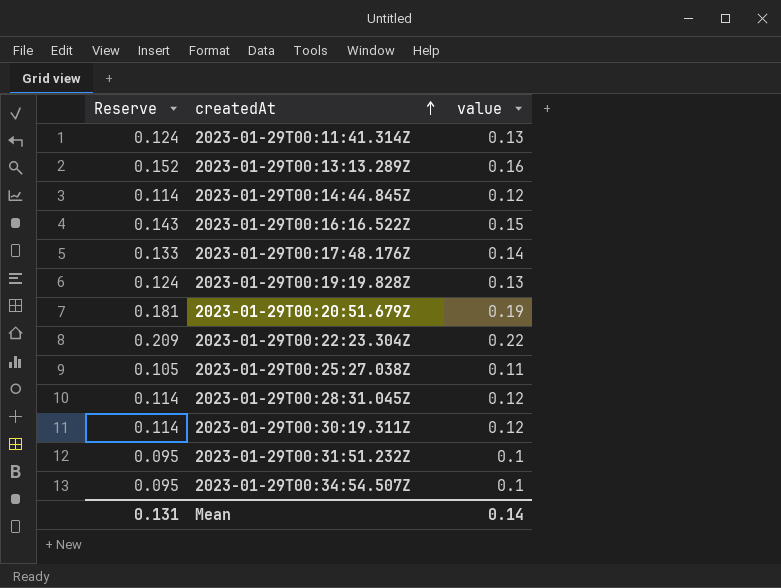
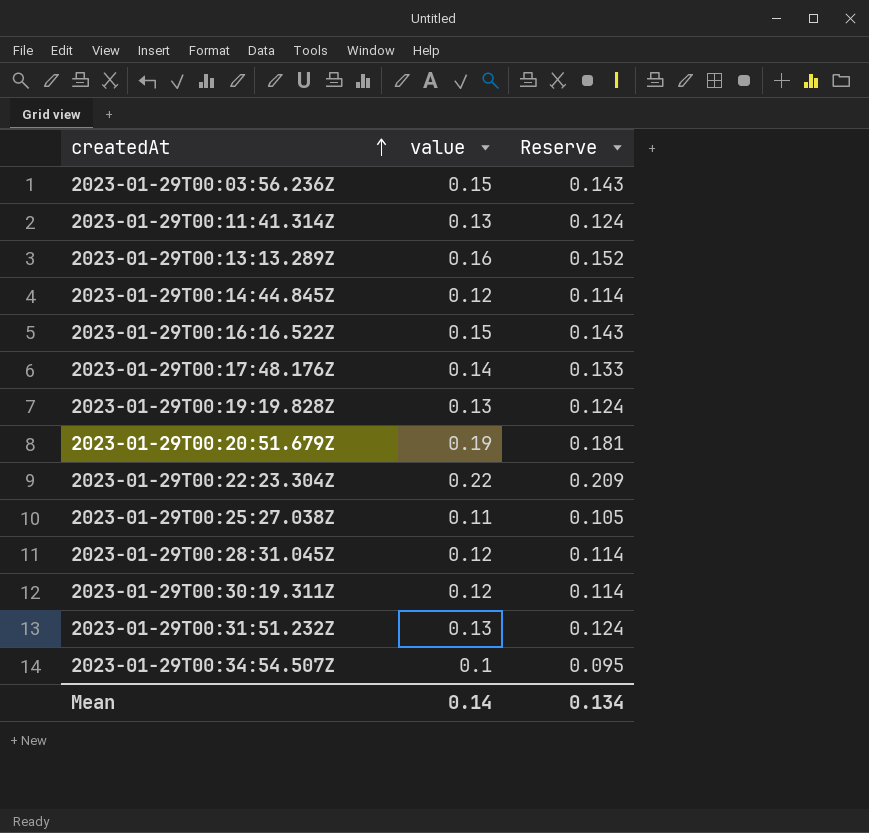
column Reserve | position: 1 -> 3
row 2023-01-29T00:03:56.236Z: none -> 0.15 | 0.143
2023-01-29T00:31:51.232Z | value: 0.1 -> 0.13
2023-01-29T00:31:51.232Z | Reserve: 0.095 -> 0.124
Mean | Reserve: 0.131 -> 0.134

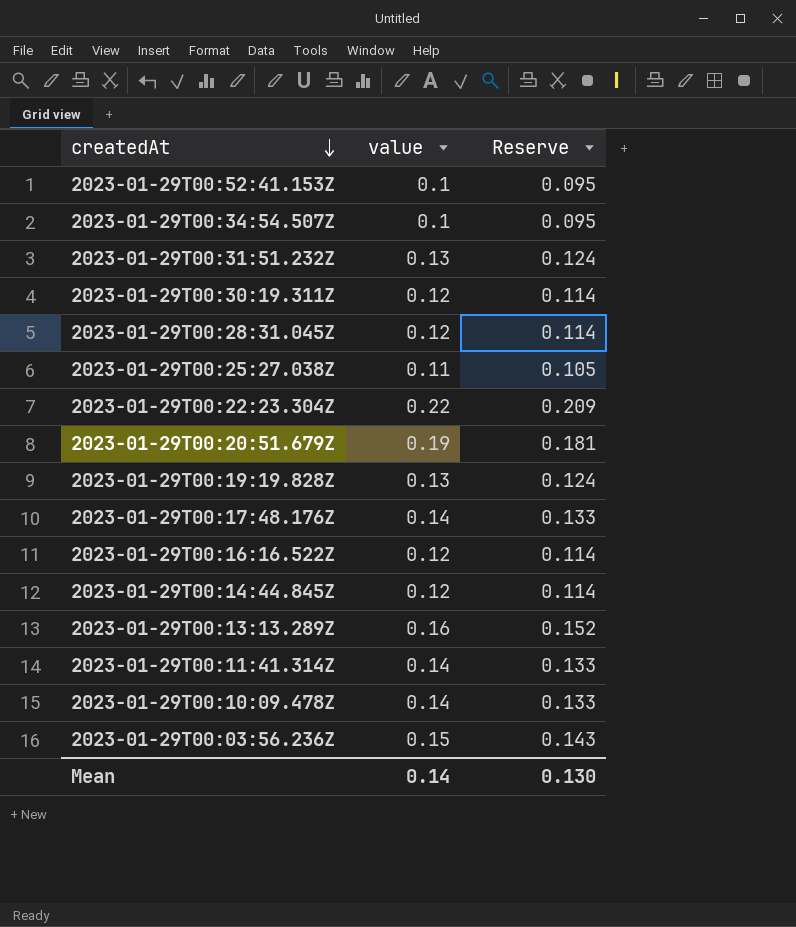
row order: createdAt ascending -> createdAt descending
row 2023-01-29T00:52:41.153Z: none -> 0.1 | 0.095
2023-01-29T00:16:16.522Z | value: 0.15 -> 0.12
2023-01-29T00:16:16.522Z | Reserve: 0.143 -> 0.114
2023-01-29T00:11:41.314Z | value: 0.13 -> 0.14
2023-01-29T00:11:41.314Z | Reserve: 0.124 -> 0.133
row 2023-01-29T00:10:09.478Z: none -> 0.14 | 0.133
Mean | Reserve: 0.134 -> 0.130

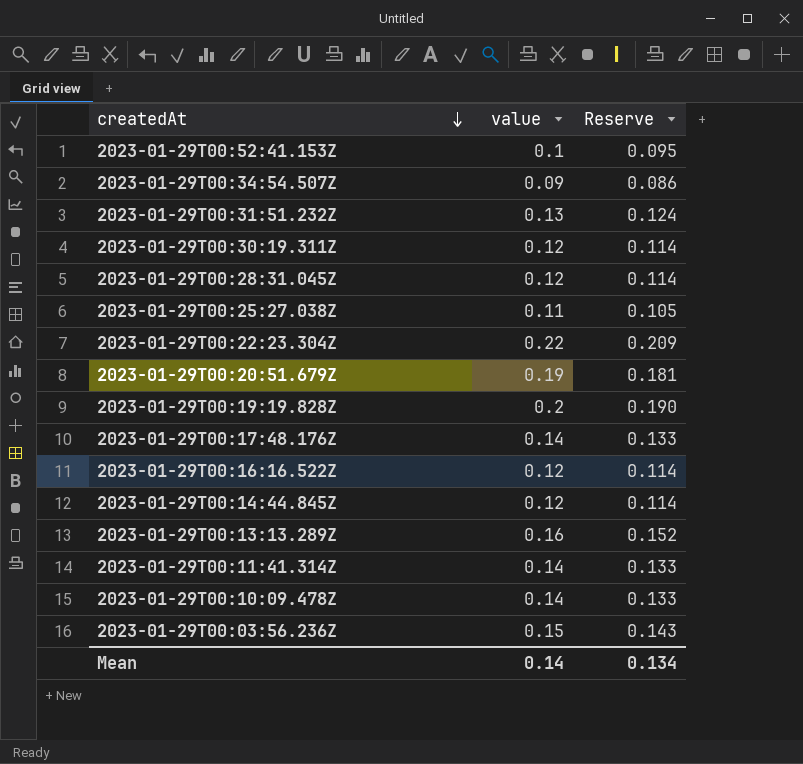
2023-01-29T00:34:54.507Z | value: 0.1 -> 0.09
2023-01-29T00:34:54.507Z | Reserve: 0.095 -> 0.086
2023-01-29T00:19:19.828Z | value: 0.13 -> 0.2
2023-01-29T00:19:19.828Z | Reserve: 0.124 -> 0.190
Mean | Reserve: 0.130 -> 0.134

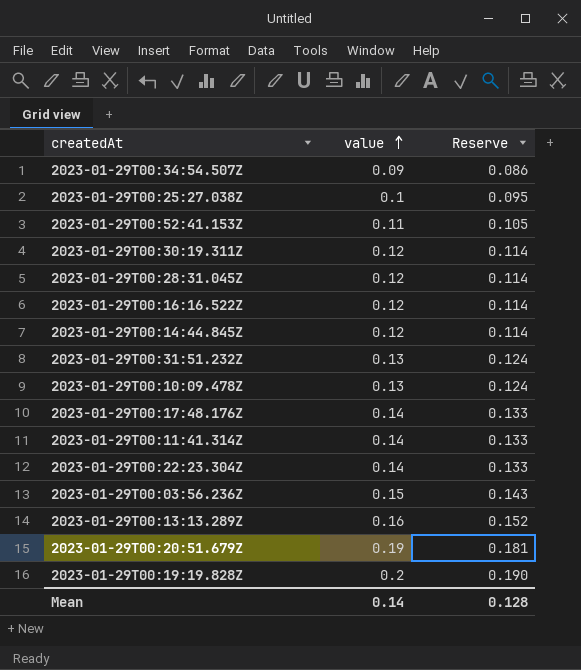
row order: createdAt descending -> value ascending
2023-01-29T00:25:27.038Z | value: 0.11 -> 0.1
2023-01-29T00:25:27.038Z | Reserve: 0.105 -> 0.095
2023-01-29T00:52:41.153Z | value: 0.1 -> 0.11
2023-01-29T00:52:41.153Z | Reserve: 0.095 -> 0.105
2023-01-29T00:10:09.478Z | value: 0.14 -> 0.13
2023-01-29T00:10:09.478Z | Reserve: 0.133 -> 0.124
2023-01-29T00:22:23.304Z | value: 0.22 -> 0.14
2023-01-29T00:22:23.304Z | Reserve: 0.209 -> 0.133
Mean | Reserve: 0.134 -> 0.128

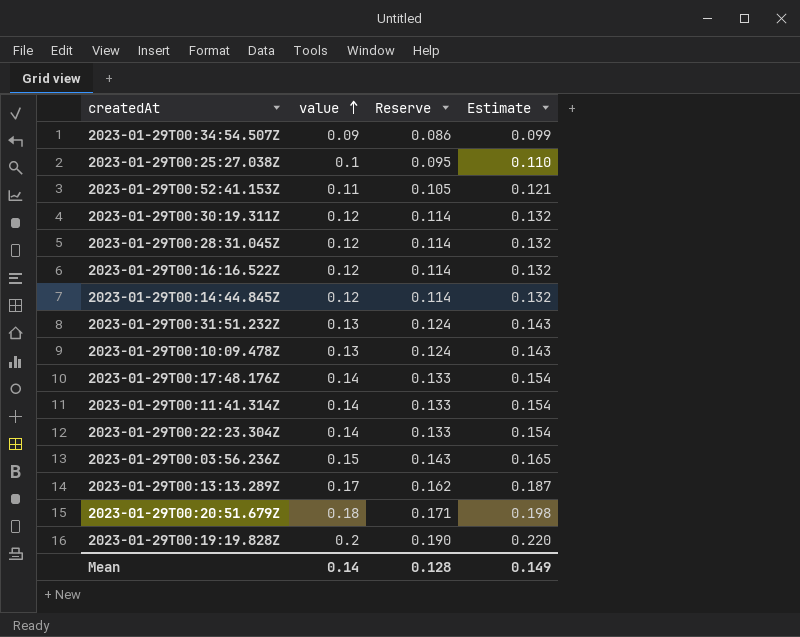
column Estimate | formula: none -> [value] * 1.1
2023-01-29T00:13:13.289Z | value: 0.16 -> 0.17
2023-01-29T00:13:13.289Z | Reserve: 0.152 -> 0.162
2023-01-29T00:20:51.679Z | value: 0.19 -> 0.18
2023-01-29T00:20:51.679Z | Reserve: 0.181 -> 0.171

